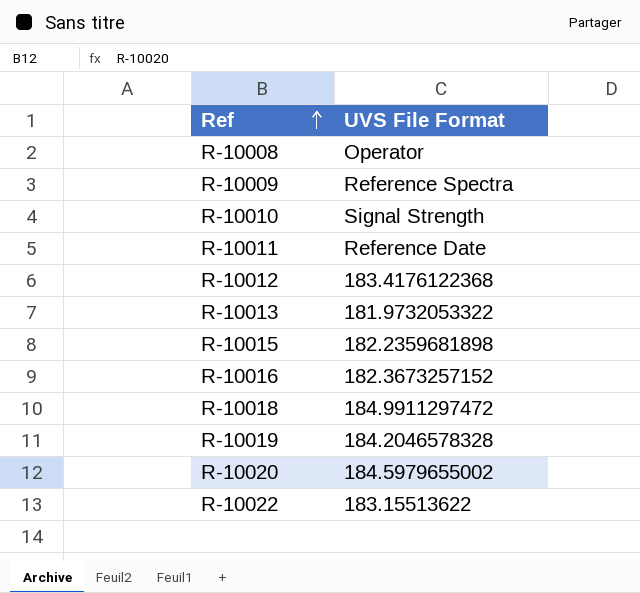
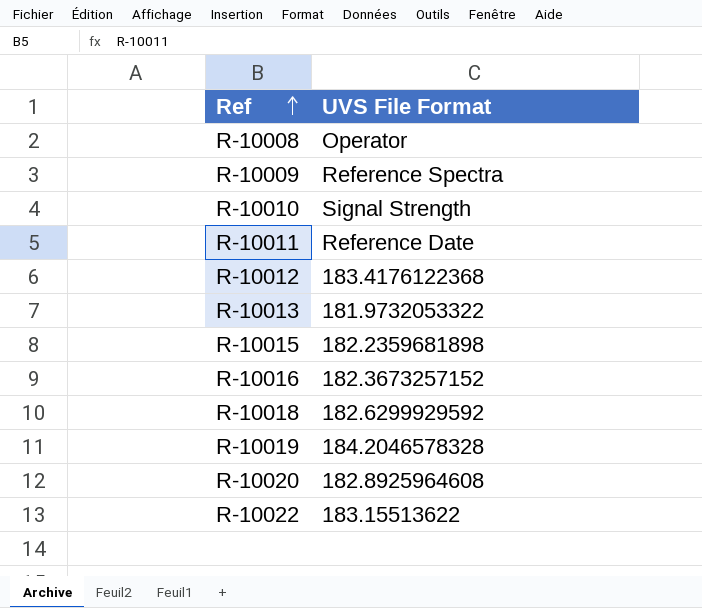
R-10018 | UVS File Format: 184.9911297472 -> 182.6299929592
R-10020 | UVS File Format: 184.5979655002 -> 182.8925964608

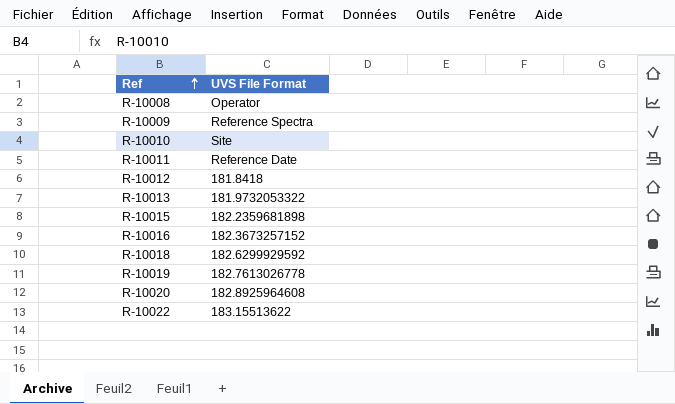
R-10010 | UVS File Format: Signal Strength -> Site
R-10012 | UVS File Format: 183.4176122368 -> 181.8418
R-10019 | UVS File Format: 184.2046578328 -> 182.7613026778

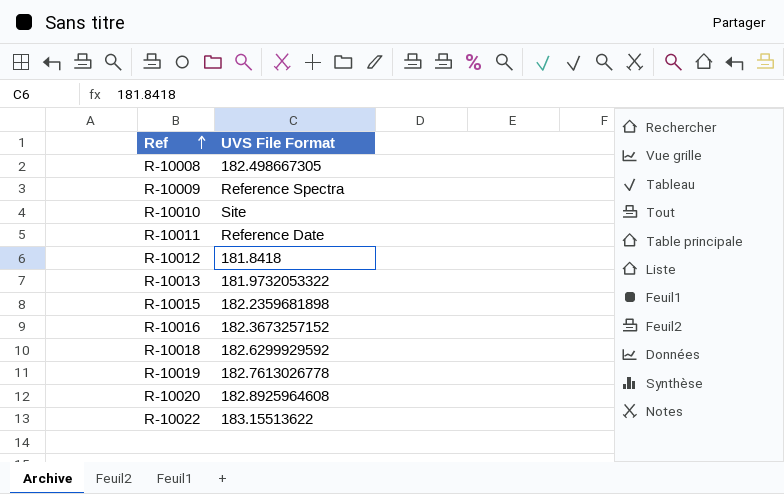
R-10008 | UVS File Format: Operator -> 182.498667305

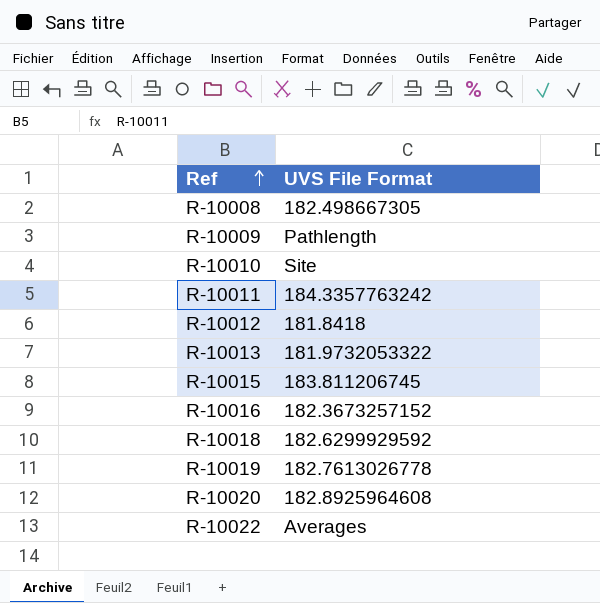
R-10009 | UVS File Format: Reference Spectra -> Pathlength
R-10011 | UVS File Format: Reference Date -> 184.3357763242
R-10015 | UVS File Format: 182.2359681898 -> 183.811206745
R-10022 | UVS File Format: 183.15513622 -> Averages

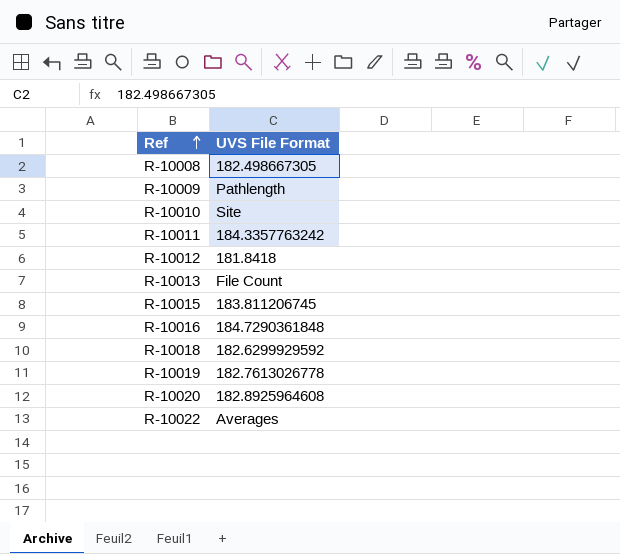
R-10013 | UVS File Format: 181.9732053322 -> File Count
R-10016 | UVS File Format: 182.3673257152 -> 184.7290361848

